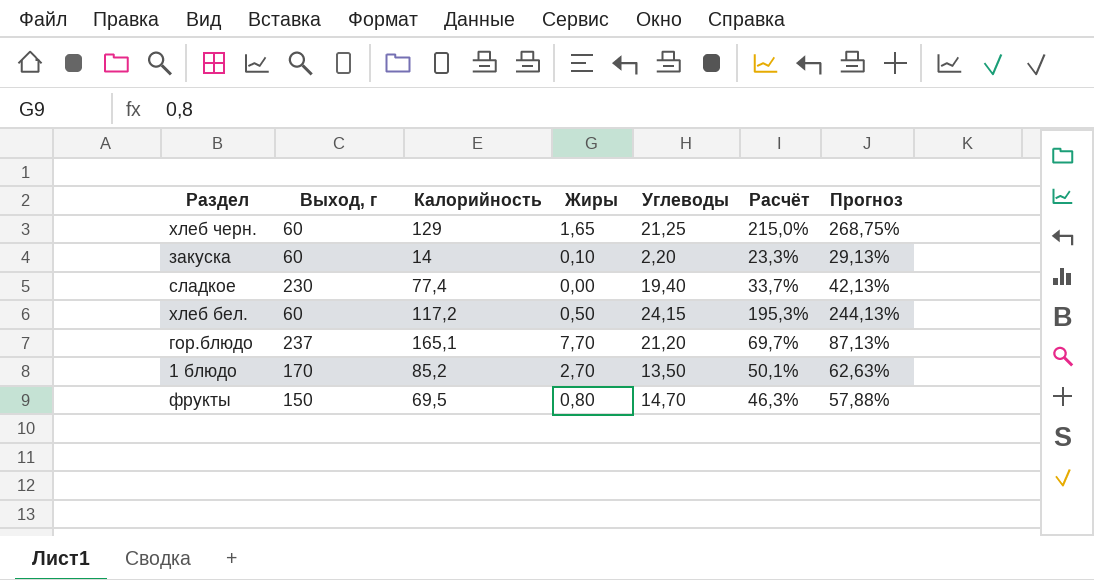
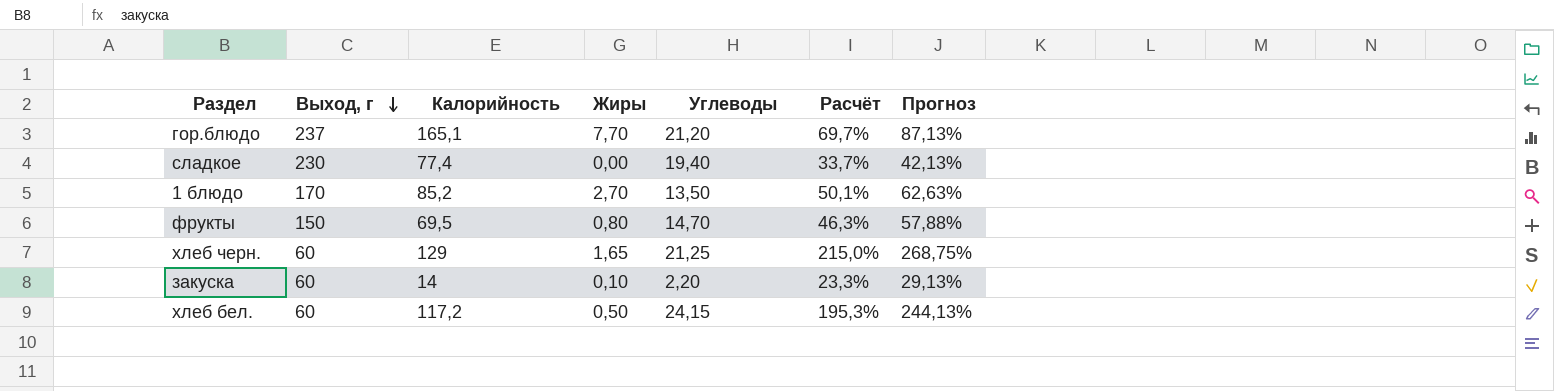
row order: none -> Выход, г descending

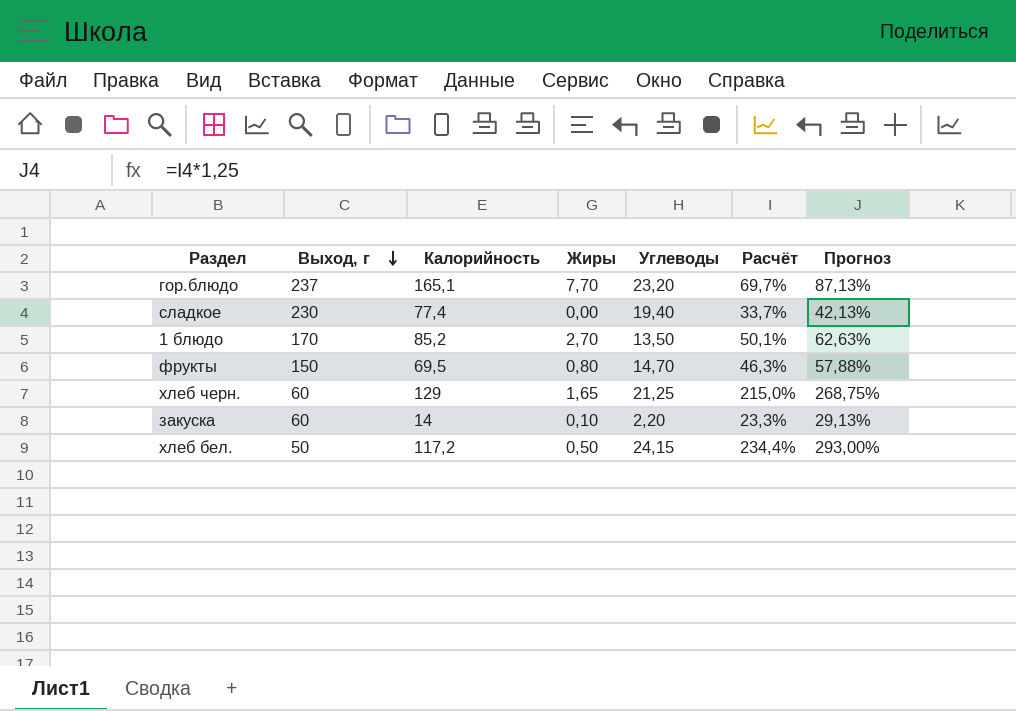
гор.блюдо | Углеводы: 21,20 -> 23,20
хлеб бел. | Выход, г: 60 -> 50
хлеб бел. | Расчёт: 195,3% -> 234,4%
хлеб бел. | Прогноз: 244,13% -> 293,00%

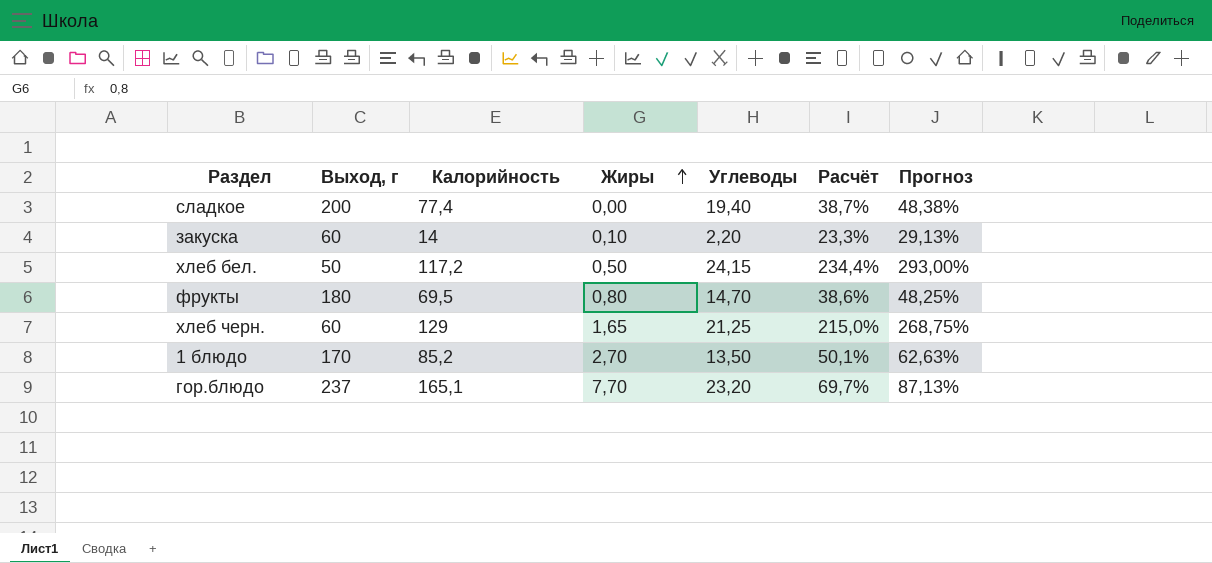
row order: Выход, г descending -> Жиры ascending
сладкое | Выход, г: 230 -> 200
сладкое | Расчёт: 33,7% -> 38,7%
сладкое | Прогноз: 42,13% -> 48,38%
фрукты | Выход, г: 150 -> 180
фрукты | Расчёт: 46,3% -> 38,6%
фрукты | Прогноз: 57,88% -> 48,25%

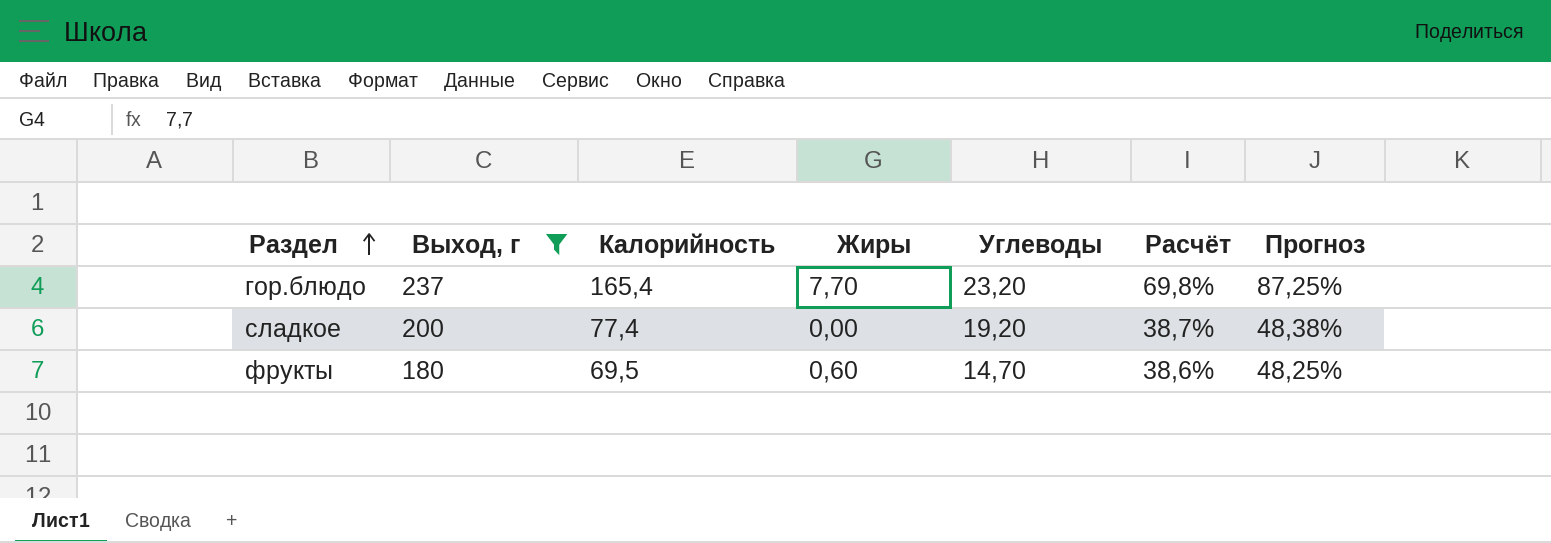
filter: none -> Выход, г >= 180
row order: Жиры ascending -> Раздел ascending
гор.блюдо | Калорийность: 165,1 -> 165,4
гор.блюдо | Расчёт: 69,7% -> 69,8%
гор.блюдо | Прогноз: 87,13% -> 87,25%
сладкое | Углеводы: 19,40 -> 19,20
фрукты | Жиры: 0,80 -> 0,60

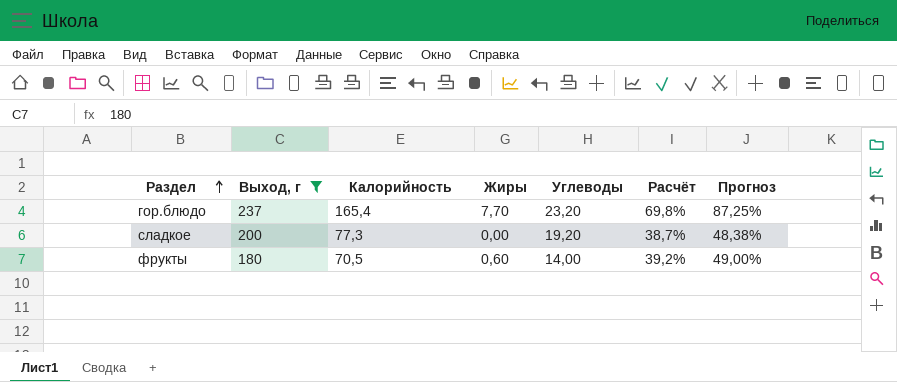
сладкое | Калорийность: 77,4 -> 77,3
фрукты | Калорийность: 69,5 -> 70,5
фрукты | Углеводы: 14,70 -> 14,00
фрукты | Расчёт: 38,6% -> 39,2%
фрукты | Прогноз: 48,25% -> 49,00%

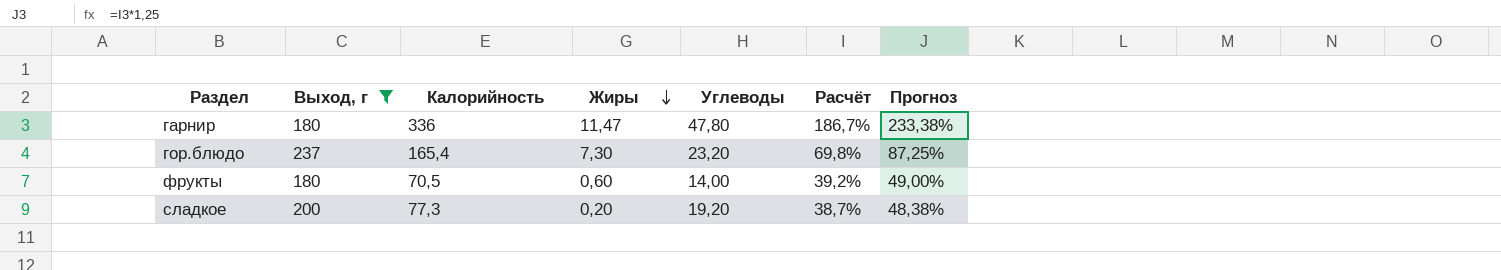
row order: Раздел ascending -> Жиры descending
row гарнир: none -> 180 | 336 | 11,47 | 47,80 | 186,7% | 233,38%
гор.блюдо | Жиры: 7,70 -> 7,30
сладкое | Жиры: 0,00 -> 0,20

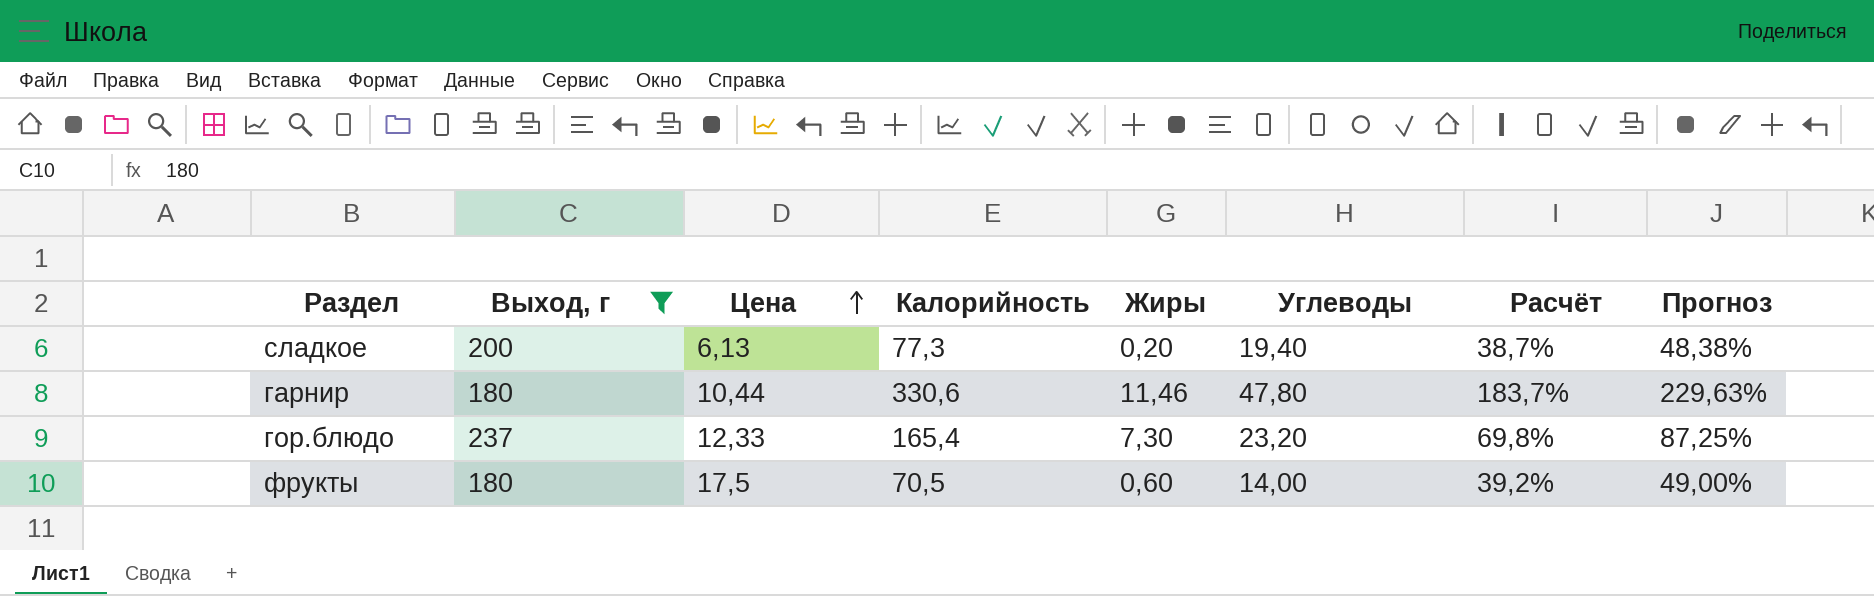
row order: Жиры descending -> Цена ascending
column Цена | position: none -> 3
сладкое | Углеводы: 19,20 -> 19,40
гарнир | Калорийность: 336 -> 330,6
гарнир | Жиры: 11,47 -> 11,46
гарнир | Расчёт: 186,7% -> 183,7%
гарнир | Прогноз: 233,38% -> 229,63%

